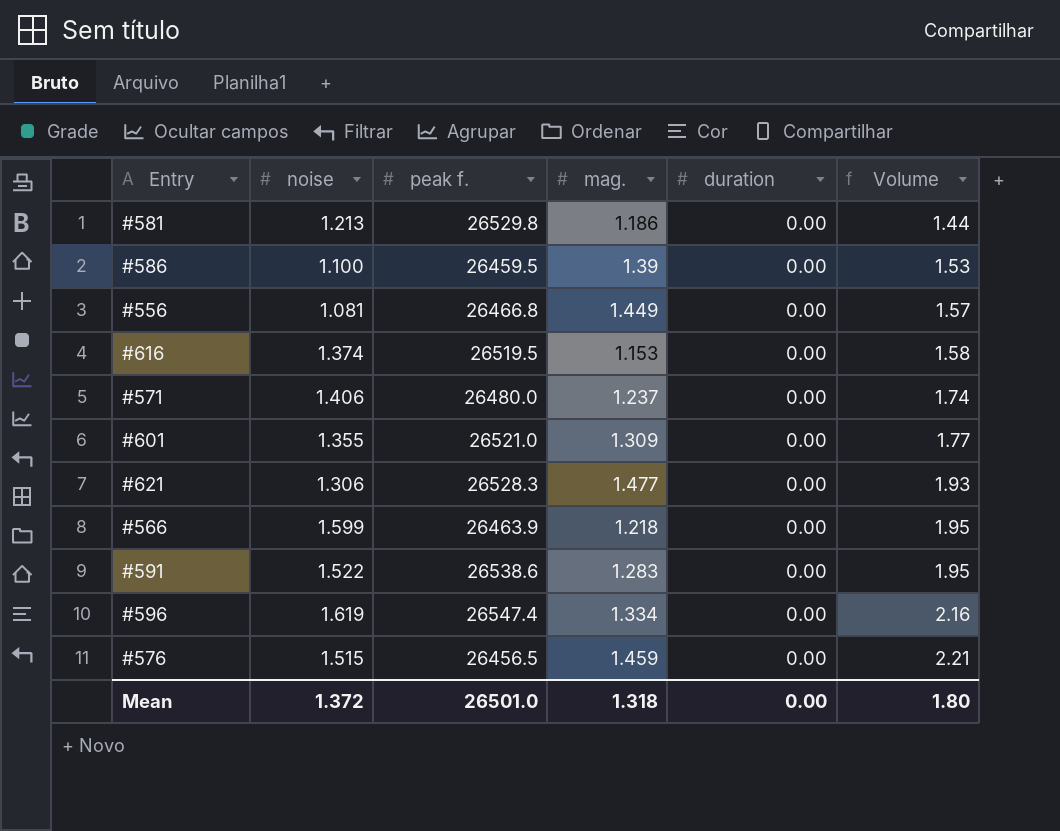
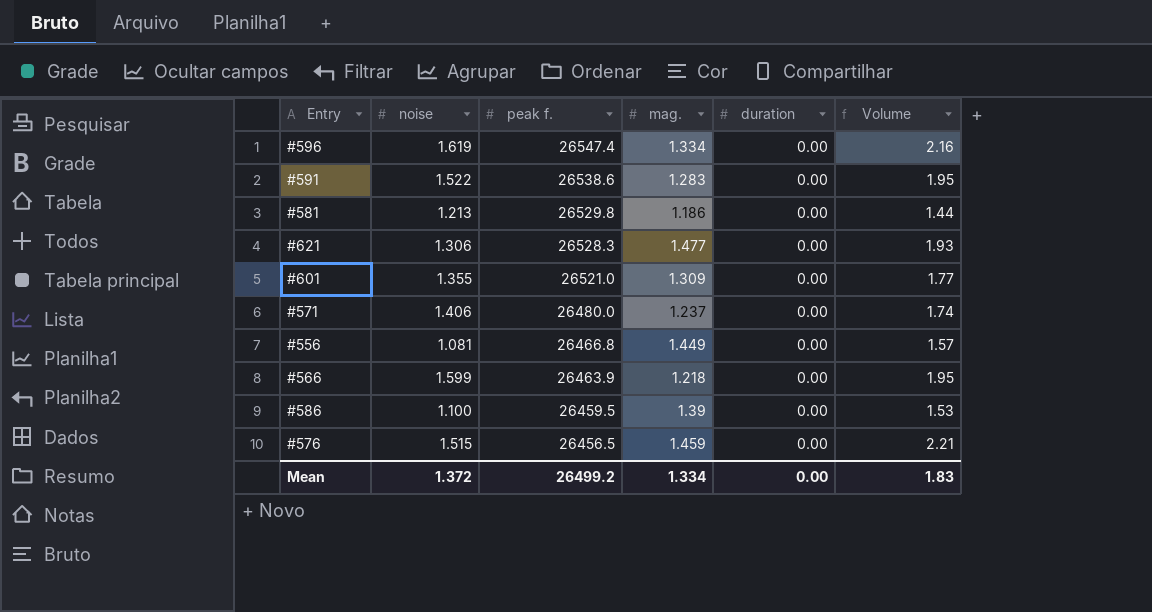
row order: Volume ascending -> peak f. descending
row #616: 1.374 | 26519.5 | 1.153 | 0.00 | 1.58 -> none
Mean | peak f.: 26501.0 -> 26499.2
Mean | mag.: 1.318 -> 1.334
Mean | Volume: 1.80 -> 1.83

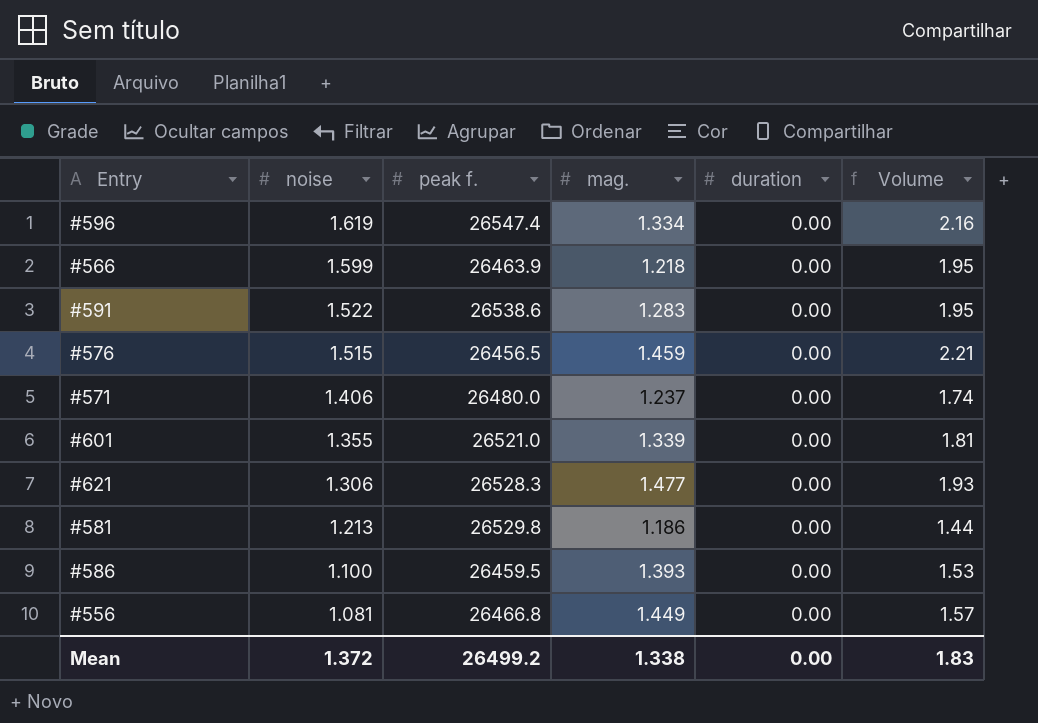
row order: peak f. descending -> noise descending
#601 | mag.: 1.309 -> 1.339
#601 | Volume: 1.77 -> 1.81
#586 | mag.: 1.39 -> 1.393
Mean | mag.: 1.334 -> 1.338

